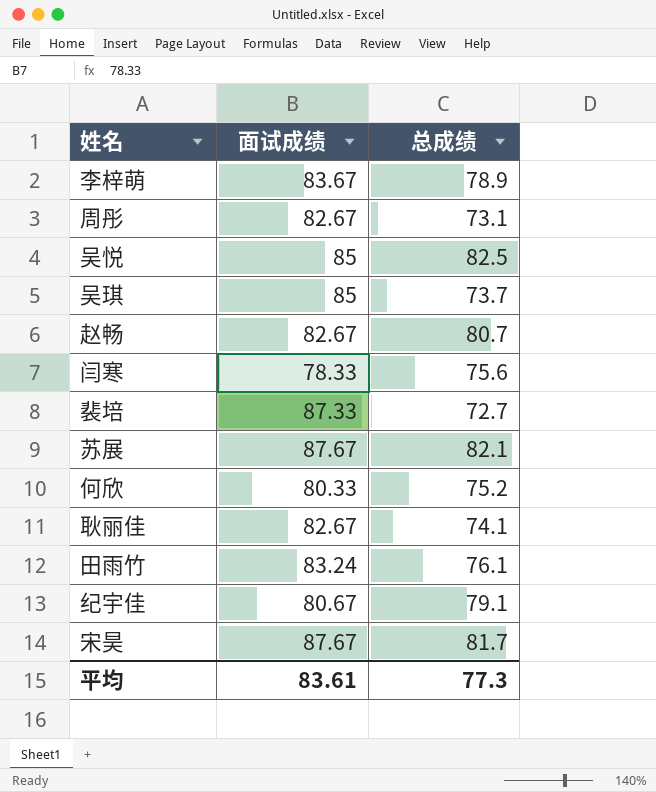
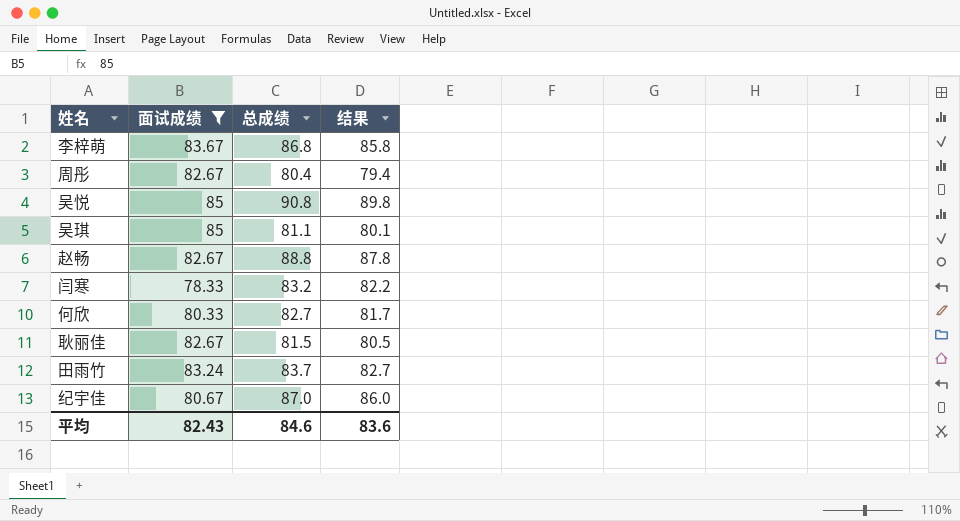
filter: none -> 面试成绩 <= 85
column 结果 | formula: none -> [总成绩] - 1
李梓萌 | 总成绩: 78.9 -> 86.8
周彤 | 总成绩: 73.1 -> 80.4
吴悦 | 总成绩: 82.5 -> 90.8
吴琪 | 总成绩: 73.7 -> 81.1
赵畅 | 总成绩: 80.7 -> 88.8
闫寒 | 总成绩: 75.6 -> 83.2
何欣 | 总成绩: 75.2 -> 82.7
耿丽佳 | 总成绩: 74.1 -> 81.5
田雨竹 | 总成绩: 76.1 -> 83.7
纪宇佳 | 总成绩: 79.1 -> 87.0
平均 | 面试成绩: 83.61 -> 82.43
平均 | 总成绩: 77.3 -> 84.6

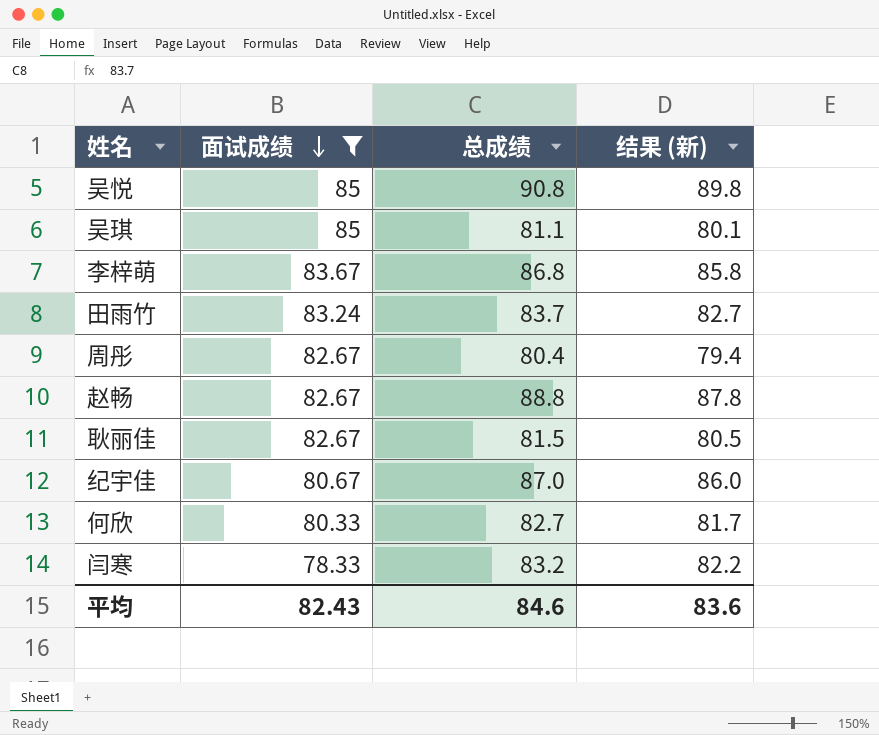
row order: none -> 面试成绩 descending
column name: 结果 -> 结果 (新)

